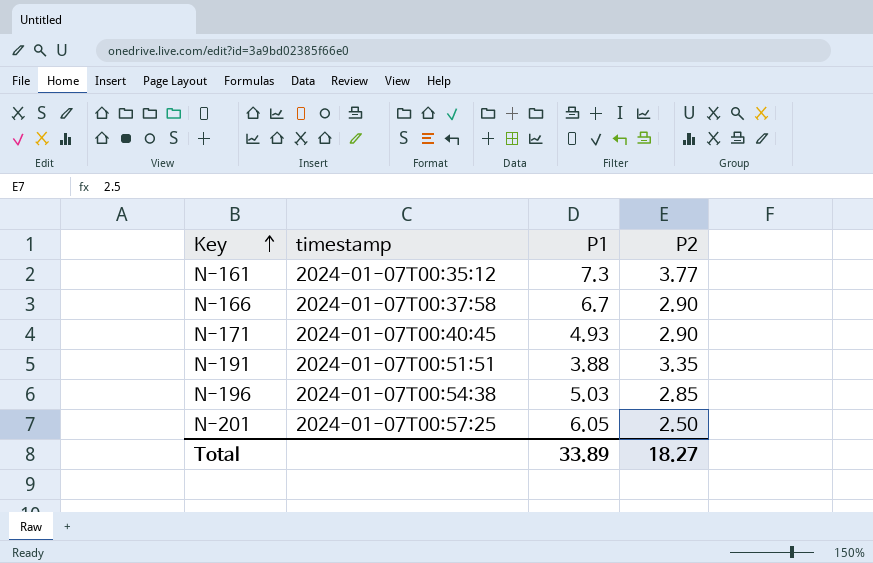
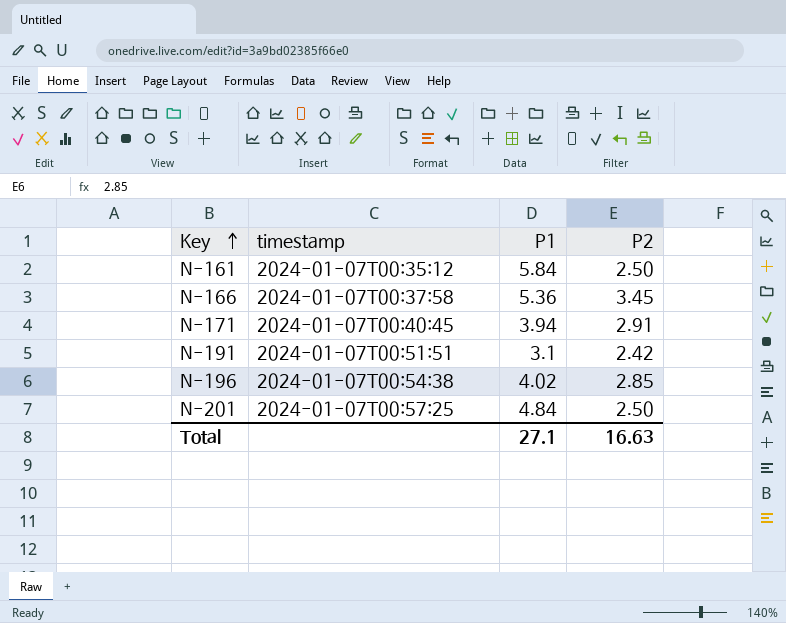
N-161 | P1: 7.3 -> 5.84
N-161 | P2: 3.77 -> 2.50
N-166 | P1: 6.7 -> 5.36
N-166 | P2: 2.90 -> 3.45
N-171 | P1: 4.93 -> 3.94
N-171 | P2: 2.90 -> 2.91
N-191 | P1: 3.88 -> 3.1
N-191 | P2: 3.35 -> 2.42
N-196 | P1: 5.03 -> 4.02
N-201 | P1: 6.05 -> 4.84
Total | P1: 33.89 -> 27.1
Total | P2: 18.27 -> 16.63

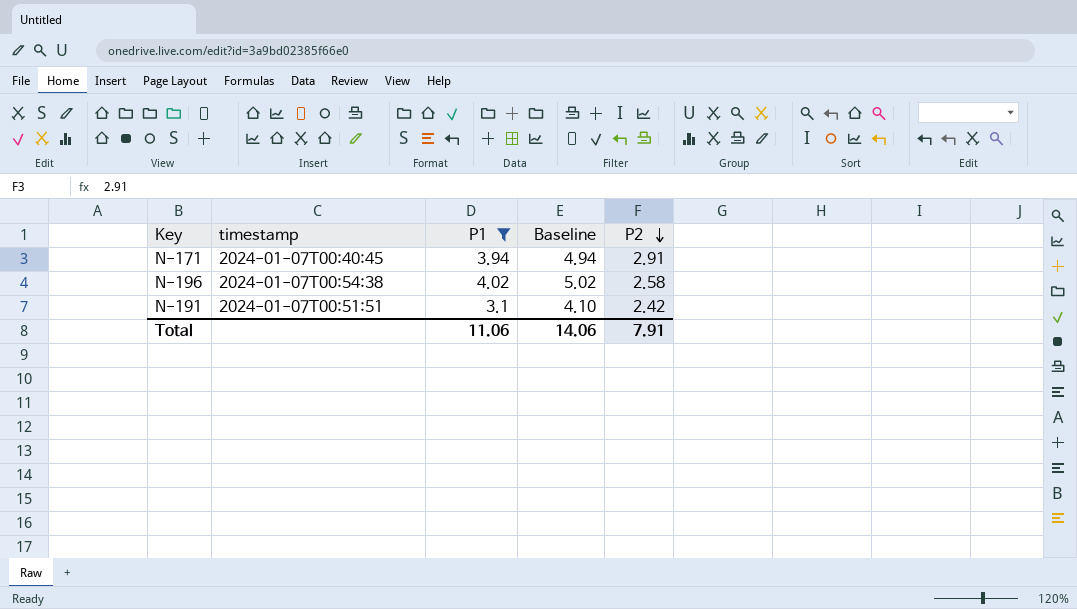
filter: none -> P1 <= 4.02
row order: Key ascending -> P2 descending
column Baseline | formula: none -> [P1] + 1
N-196 | P2: 2.85 -> 2.58
Total | P1: 27.1 -> 11.06
Total | P2: 16.63 -> 7.91

